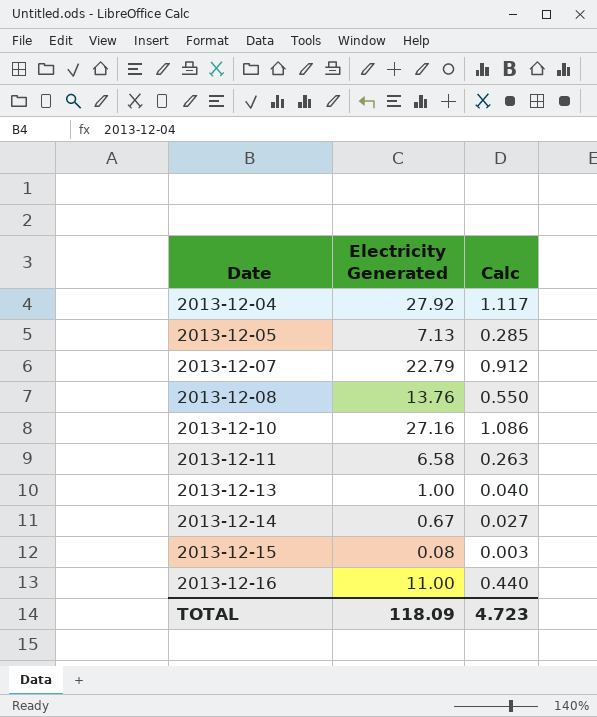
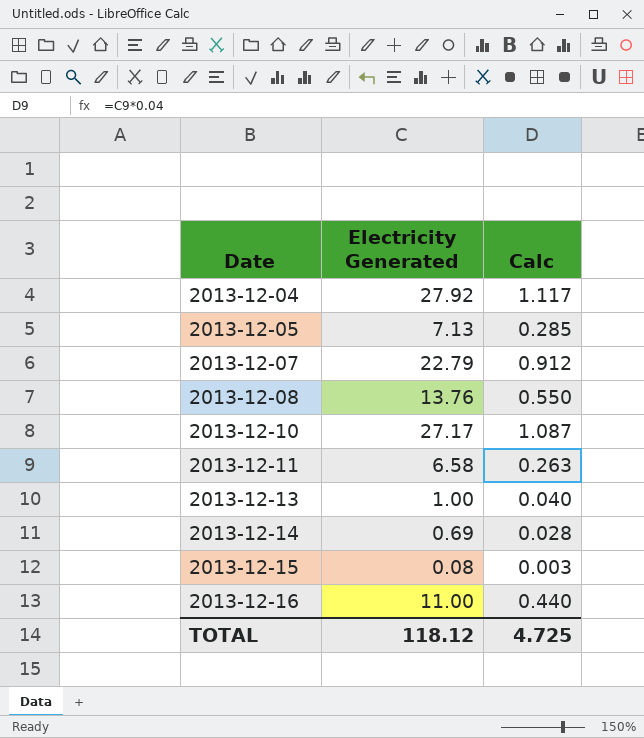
2013-12-10 | Electricity Generated: 27.16 -> 27.17
2013-12-10 | Calc: 1.086 -> 1.087
2013-12-14 | Electricity Generated: 0.67 -> 0.69
2013-12-14 | Calc: 0.027 -> 0.028
TOTAL | Electricity Generated: 118.09 -> 118.12
TOTAL | Calc: 4.723 -> 4.725

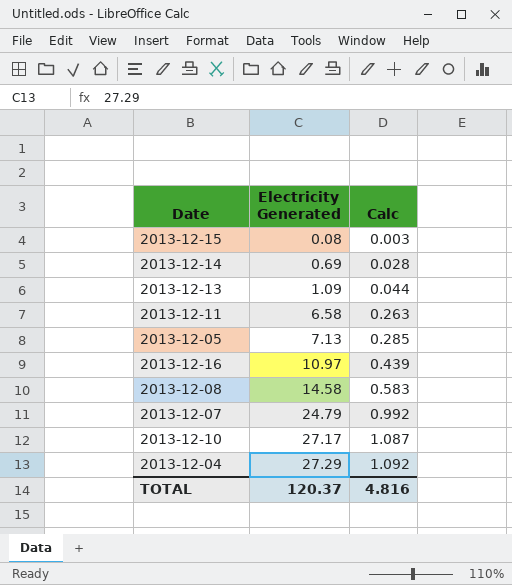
row order: Date ascending -> Electricity Generated ascending
2013-12-13 | Electricity Generated: 1.00 -> 1.09
2013-12-13 | Calc: 0.040 -> 0.044
2013-12-16 | Electricity Generated: 11.00 -> 10.97
2013-12-16 | Calc: 0.440 -> 0.439
2013-12-08 | Electricity Generated: 13.76 -> 14.58
2013-12-08 | Calc: 0.550 -> 0.583
2013-12-07 | Electricity Generated: 22.79 -> 24.79
2013-12-07 | Calc: 0.912 -> 0.992
2013-12-04 | Electricity Generated: 27.92 -> 27.29
2013-12-04 | Calc: 1.117 -> 1.092
TOTAL | Electricity Generated: 118.12 -> 120.37
TOTAL | Calc: 4.725 -> 4.816

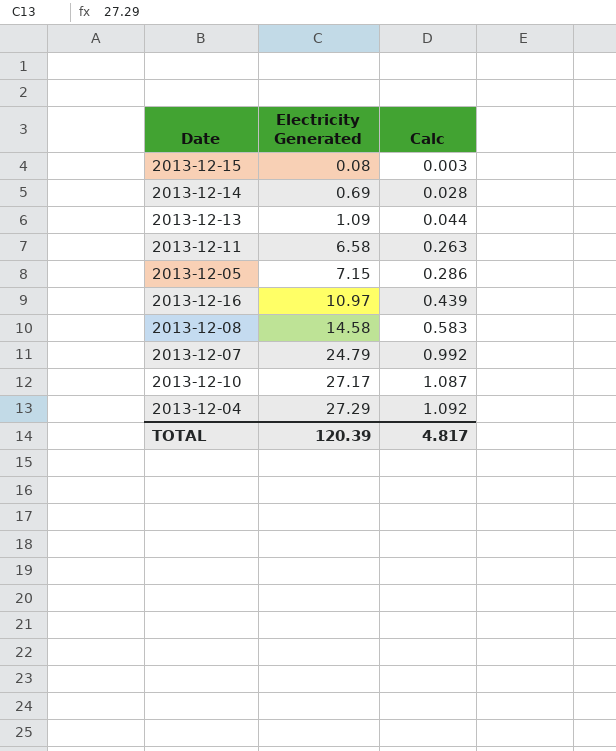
2013-12-05 | Electricity Generated: 7.13 -> 7.15
2013-12-05 | Calc: 0.285 -> 0.286
TOTAL | Electricity Generated: 120.37 -> 120.39
TOTAL | Calc: 4.816 -> 4.817

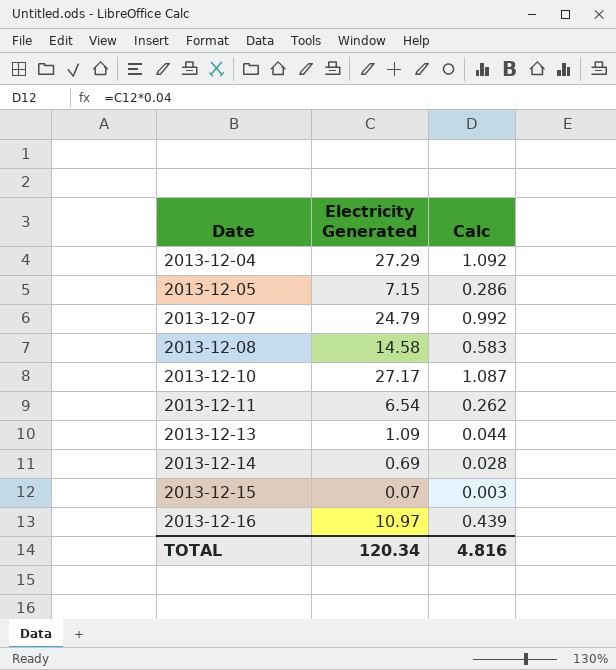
row order: Electricity Generated ascending -> Date ascending
2013-12-11 | Electricity Generated: 6.58 -> 6.54
2013-12-11 | Calc: 0.263 -> 0.262
2013-12-15 | Electricity Generated: 0.08 -> 0.07
TOTAL | Electricity Generated: 120.39 -> 120.34
TOTAL | Calc: 4.817 -> 4.816

